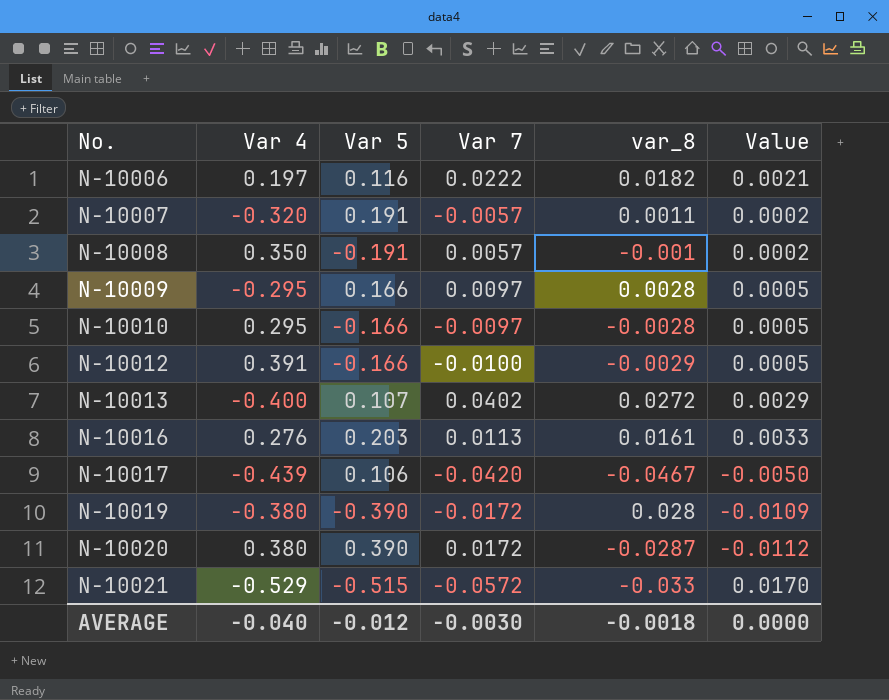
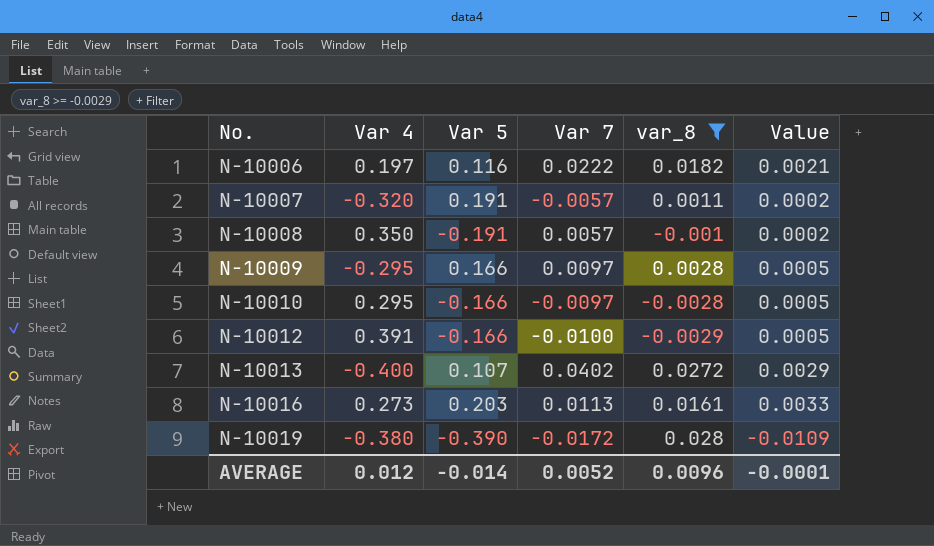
filter: none -> var_8 >= -0.0029
N-10016 | Var 4: 0.276 -> 0.273
AVERAGE | Var 4: -0.040 -> 0.012
AVERAGE | Var 5: -0.012 -> -0.014
AVERAGE | Var 7: -0.0030 -> 0.0052
AVERAGE | var_8: -0.0018 -> 0.0096
AVERAGE | Value: 0.0000 -> -0.0001

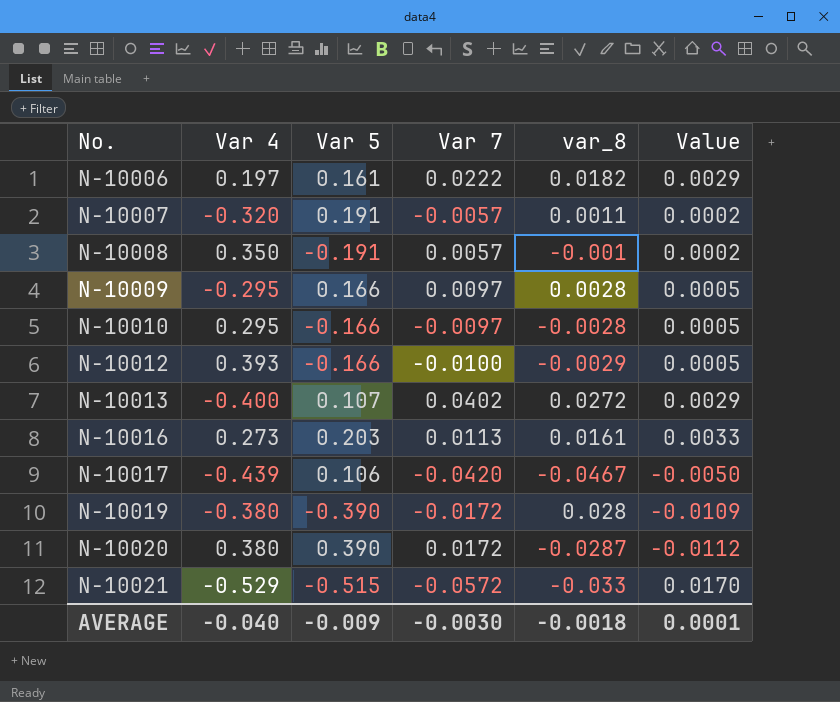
filter: var_8 >= -0.0029 -> none
N-10006 | Var 5: 0.116 -> 0.161
N-10006 | Value: 0.0021 -> 0.0029
N-10012 | Var 4: 0.391 -> 0.393
AVERAGE | Var 4: 0.012 -> -0.040
AVERAGE | Var 5: -0.014 -> -0.009
AVERAGE | Var 7: 0.0052 -> -0.0030
AVERAGE | var_8: 0.0096 -> -0.0018
AVERAGE | Value: -0.0001 -> 0.0001

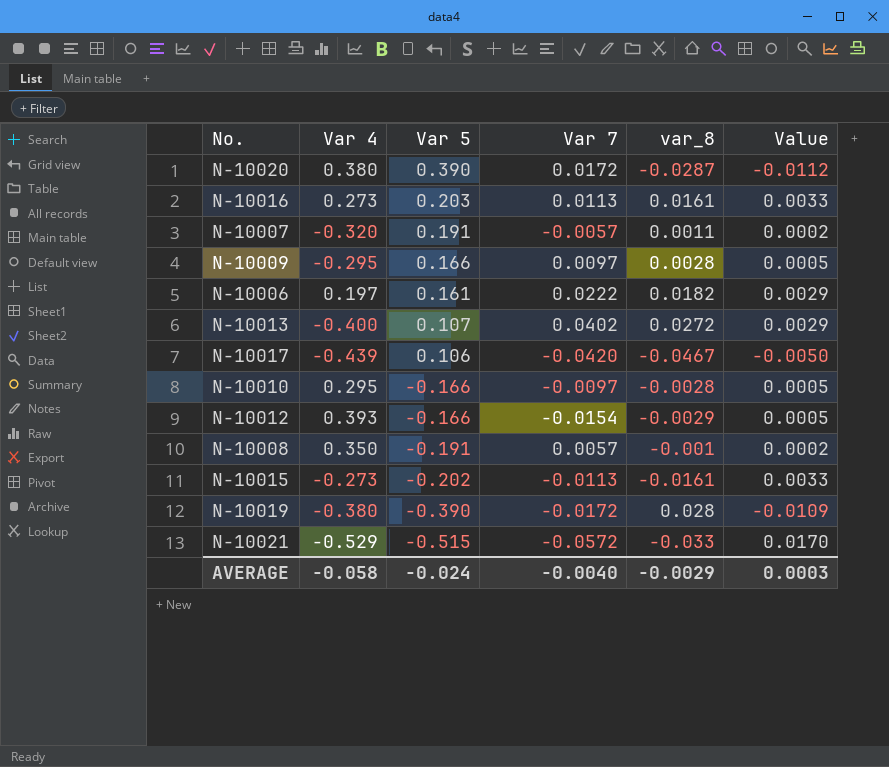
row order: No. ascending -> Var 5 descending
N-10012 | Var 7: -0.0100 -> -0.0154
row N-10015: none -> -0.273 | -0.202 | -0.0113 | -0.0161 | 0.0033
AVERAGE | Var 4: -0.040 -> -0.058
AVERAGE | Var 5: -0.009 -> -0.024
AVERAGE | Var 7: -0.0030 -> -0.0040
AVERAGE | var_8: -0.0018 -> -0.0029
AVERAGE | Value: 0.0001 -> 0.0003

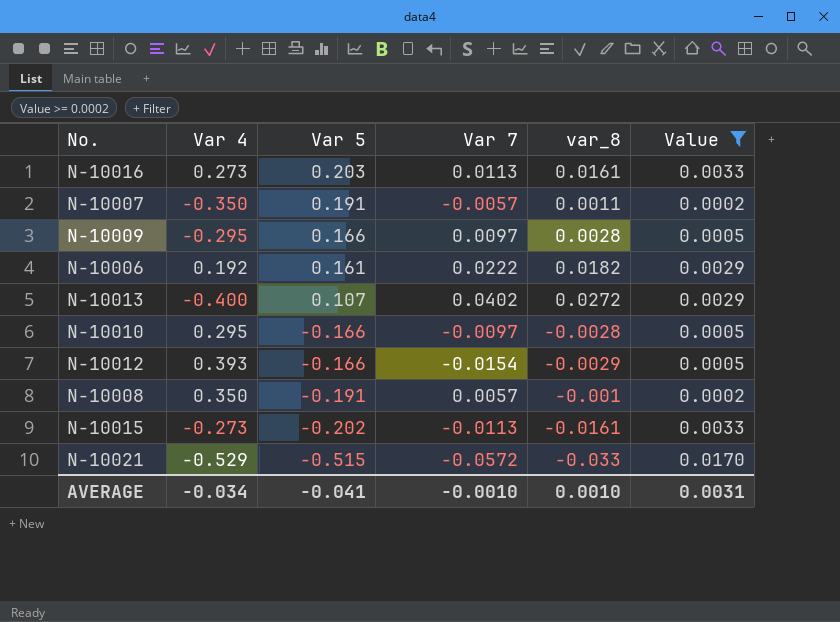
filter: none -> Value >= 0.0002
N-10007 | Var 4: -0.320 -> -0.350
N-10006 | Var 4: 0.197 -> 0.192
AVERAGE | Var 4: -0.058 -> -0.034
AVERAGE | Var 5: -0.024 -> -0.041
AVERAGE | Var 7: -0.0040 -> -0.0010
AVERAGE | var_8: -0.0029 -> 0.0010
AVERAGE | Value: 0.0003 -> 0.0031

